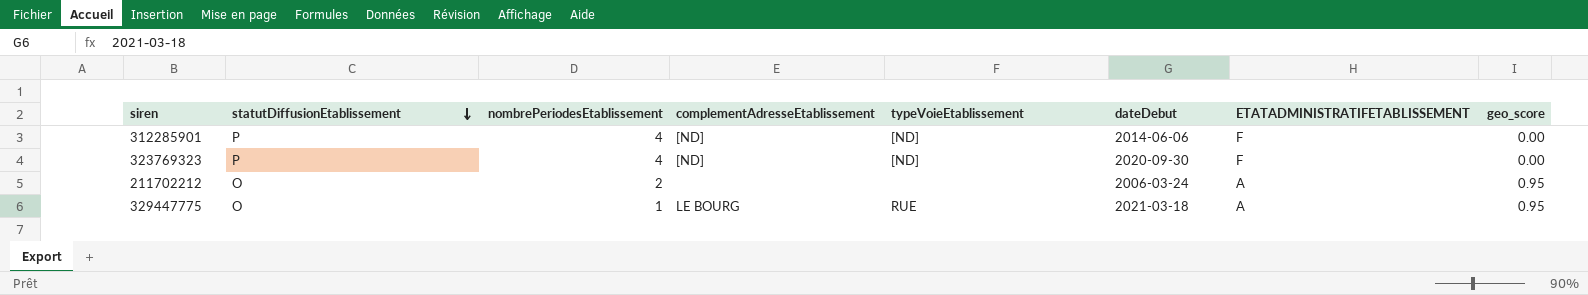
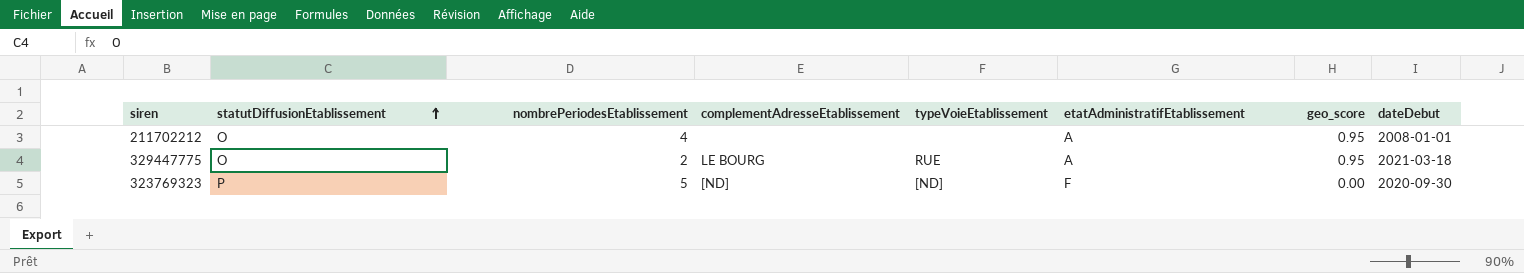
row order: statutDiffusionEtablissement descending -> statutDiffusionEtablissement ascending
column name: ETATADMINISTRATIFETABLISSEMENT -> etatAdministratifEtablissement
column dateDebut | position: 6 -> 8
row 312285901: P | 4 | [ND] | [ND] | 2014-06-06 | F | 0.00 -> none
211702212 | nombrePeriodesEtablissement: 2 -> 4
211702212 | dateDebut: 2006-03-24 -> 2008-01-01
329447775 | nombrePeriodesEtablissement: 1 -> 2
323769323 | nombrePeriodesEtablissement: 4 -> 5

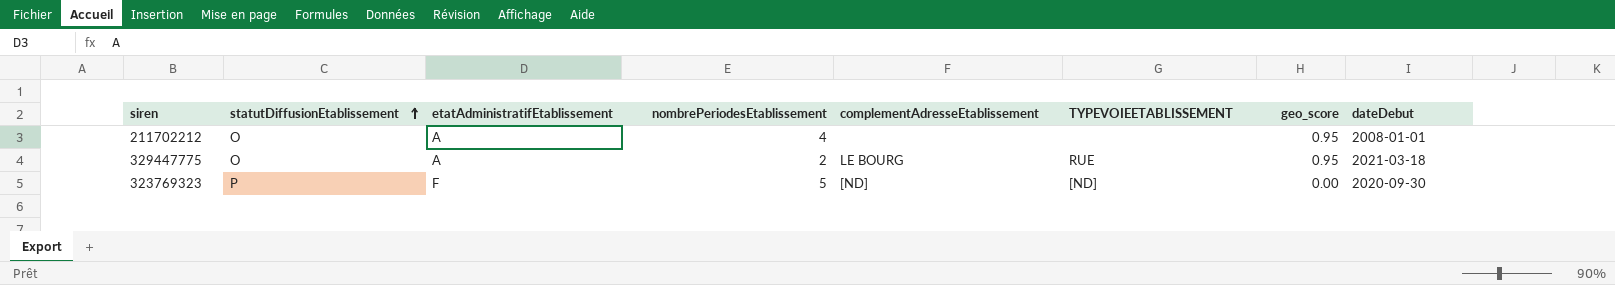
column etatAdministratifEtablissement | position: 6 -> 3
column name: typeVoieEtablissement -> TYPEVOIEETABLISSEMENT

